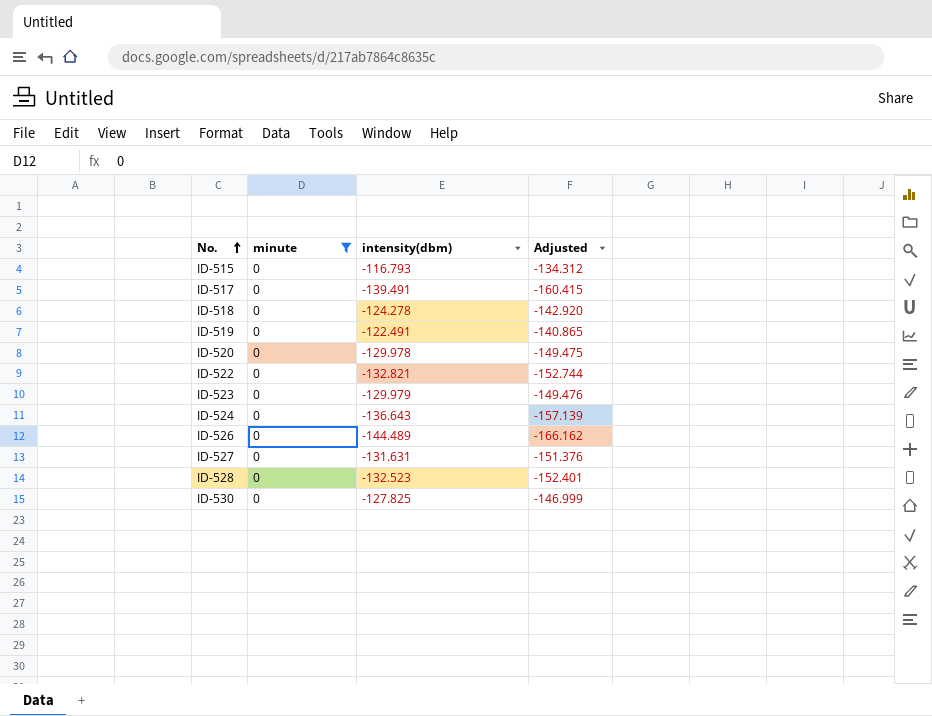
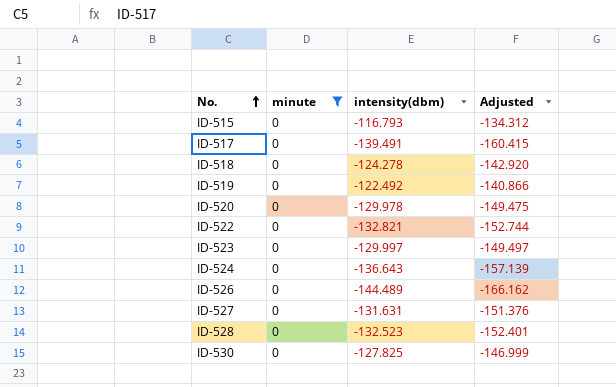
ID-519 | intensity(dbm): -122.491 -> -122.492
ID-519 | Adjusted: -140.865 -> -140.866
ID-523 | intensity(dbm): -129.979 -> -129.997
ID-523 | Adjusted: -149.476 -> -149.497

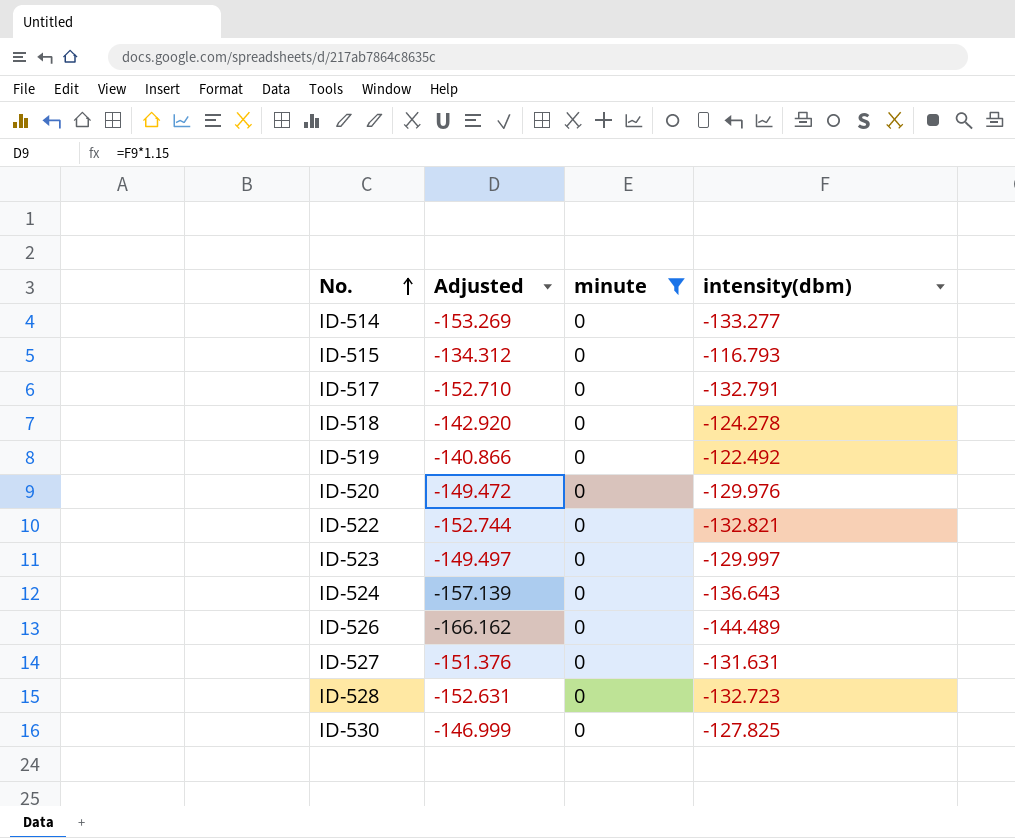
column Adjusted | position: 4 -> 2
row ID-514: none -> -153.269 | 0 | -133.277
ID-517 | Adjusted: -160.415 -> -152.710
ID-517 | intensity(dbm): -139.491 -> -132.791
ID-520 | Adjusted: -149.475 -> -149.472
ID-520 | intensity(dbm): -129.978 -> -129.976
ID-528 | Adjusted: -152.401 -> -152.631
ID-528 | intensity(dbm): -132.523 -> -132.723

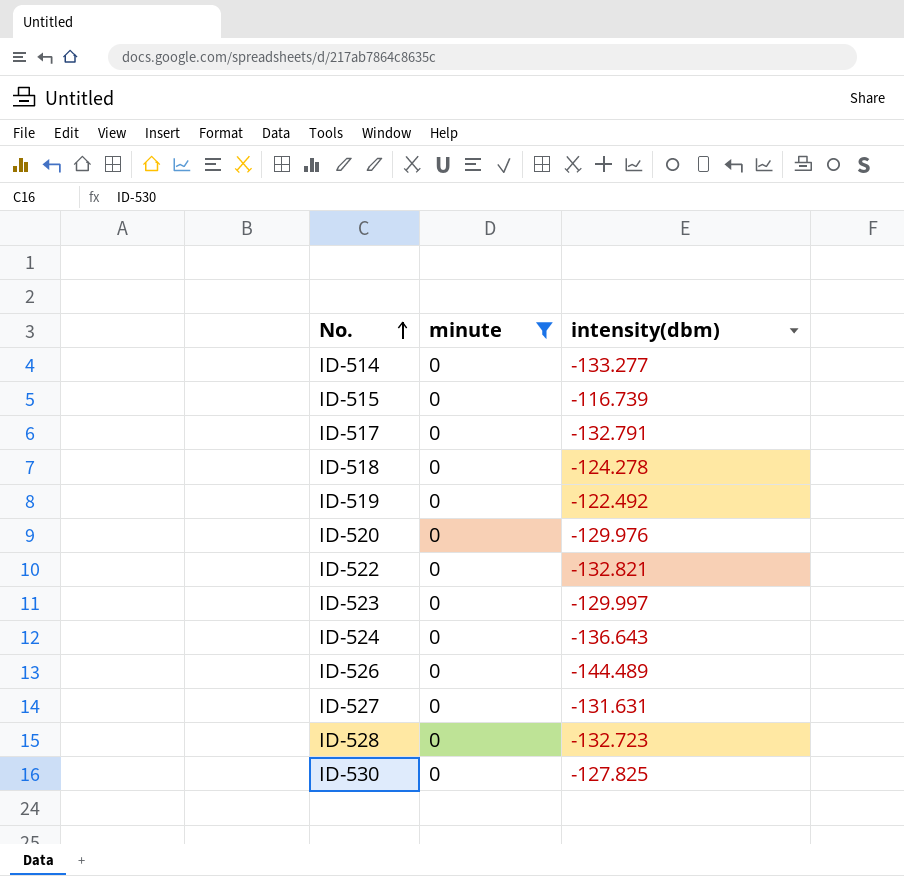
column Adjusted | formula: [intensity(dbm)] * 1.15 -> none
ID-515 | intensity(dbm): -116.793 -> -116.739

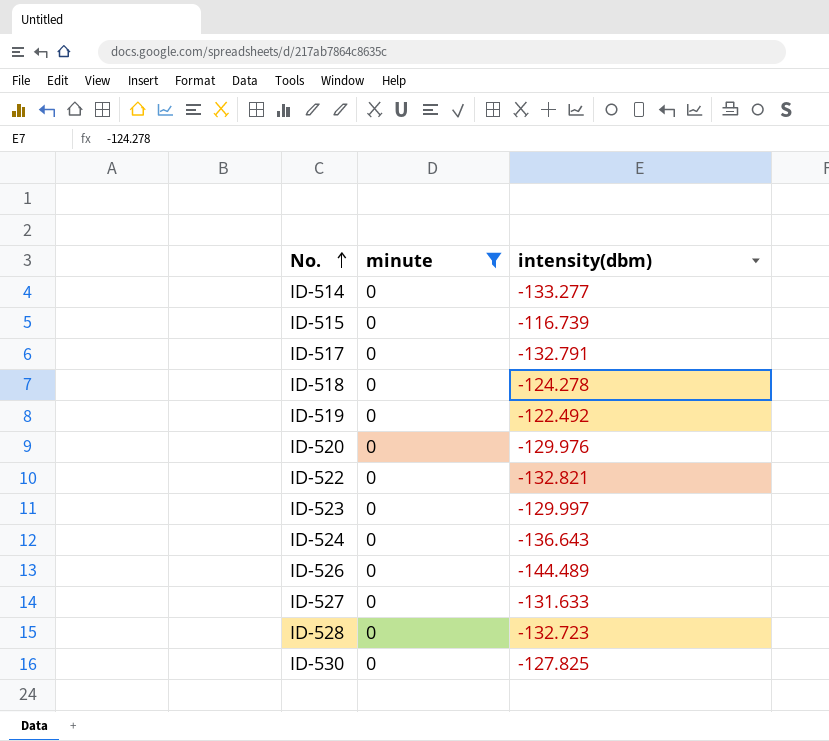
ID-527 | intensity(dbm): -131.631 -> -131.633

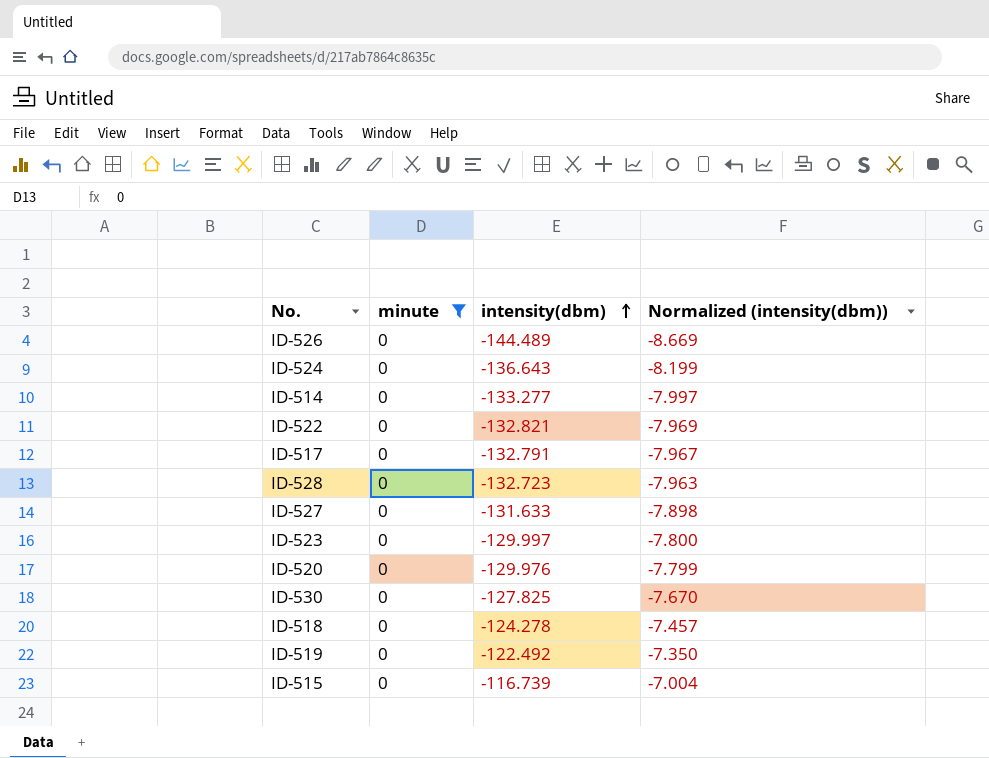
row order: No. ascending -> intensity(dbm) ascending
column Normalized (intensity(dbm)) | formula: none -> [intensity(dbm)] * 0.06

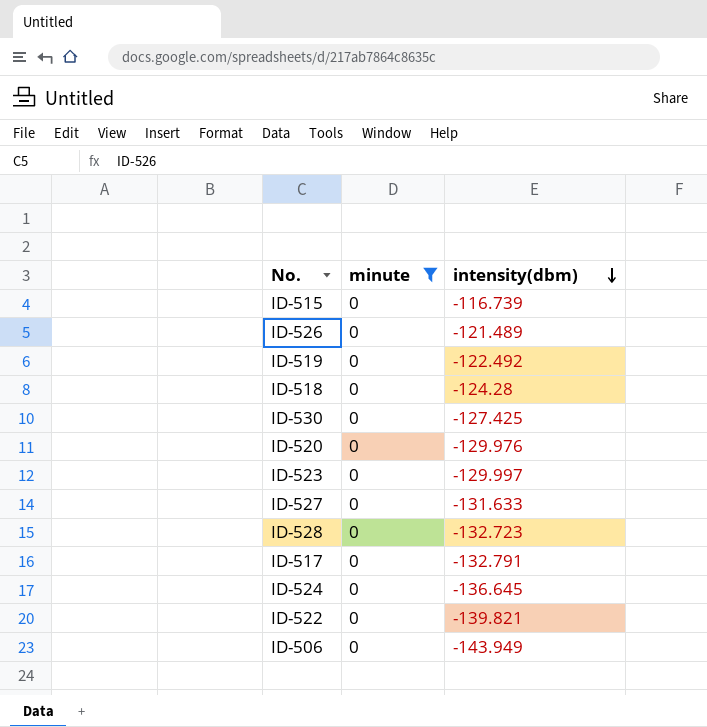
row order: intensity(dbm) ascending -> intensity(dbm) descending
column Normalized (intensity(dbm)) | formula: [intensity(dbm)] * 0.06 -> none
row ID-514: 0 | -133.277 | -7.997 -> none
ID-526 | intensity(dbm): -144.489 -> -121.489
ID-518 | intensity(dbm): -124.278 -> -124.28
ID-530 | intensity(dbm): -127.825 -> -127.425
ID-524 | intensity(dbm): -136.643 -> -136.645
ID-522 | intensity(dbm): -132.821 -> -139.821
row ID-506: none -> 0 | -143.949

